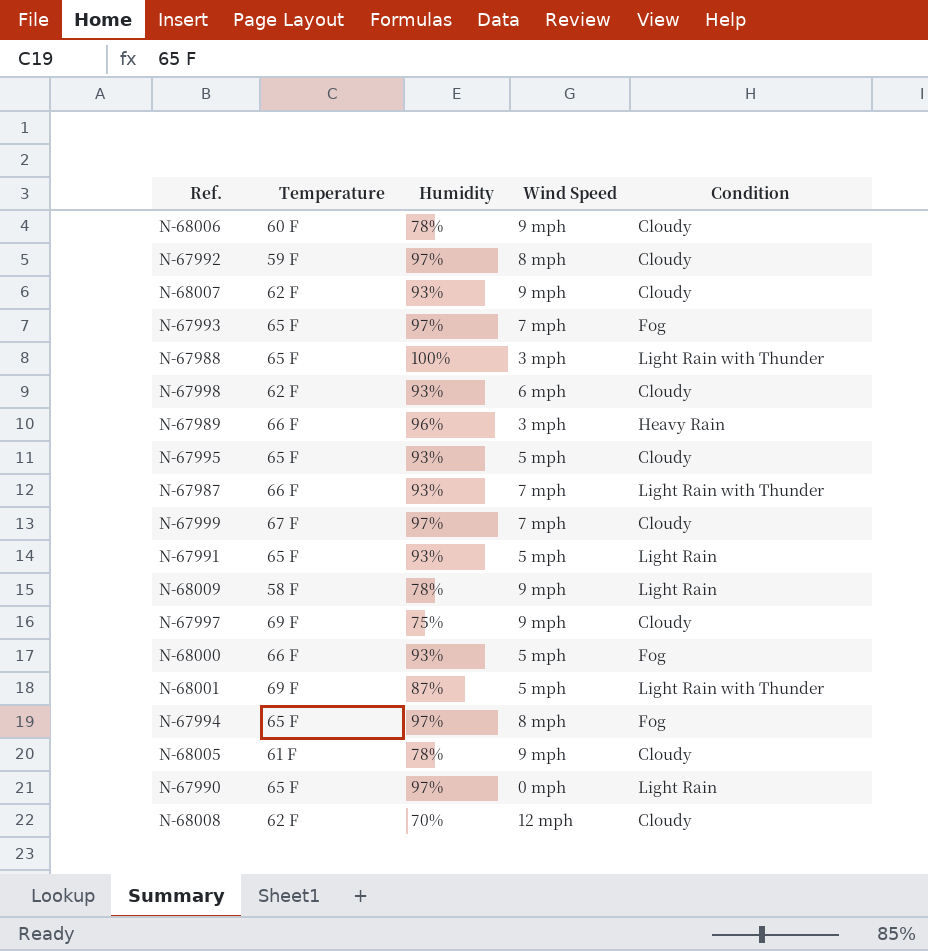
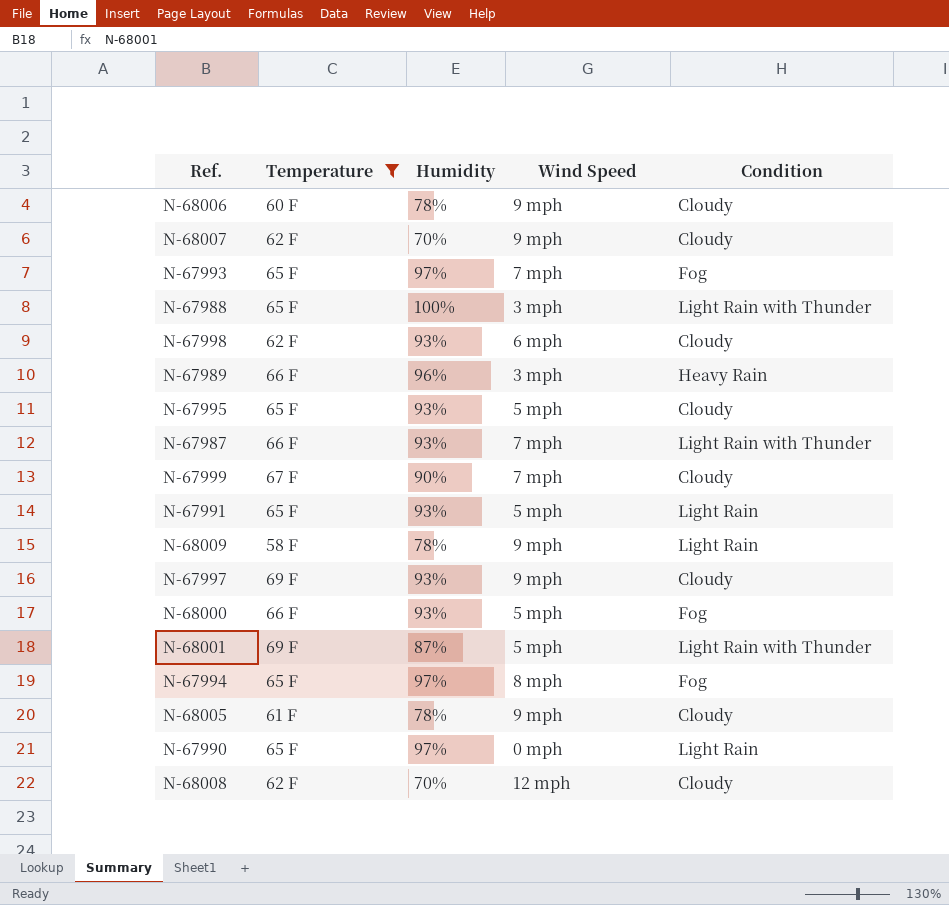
filter: none -> Temperature != 59 F
N-68007 | Humidity: 93% -> 70%
N-67999 | Humidity: 97% -> 90%
N-67997 | Humidity: 75% -> 93%

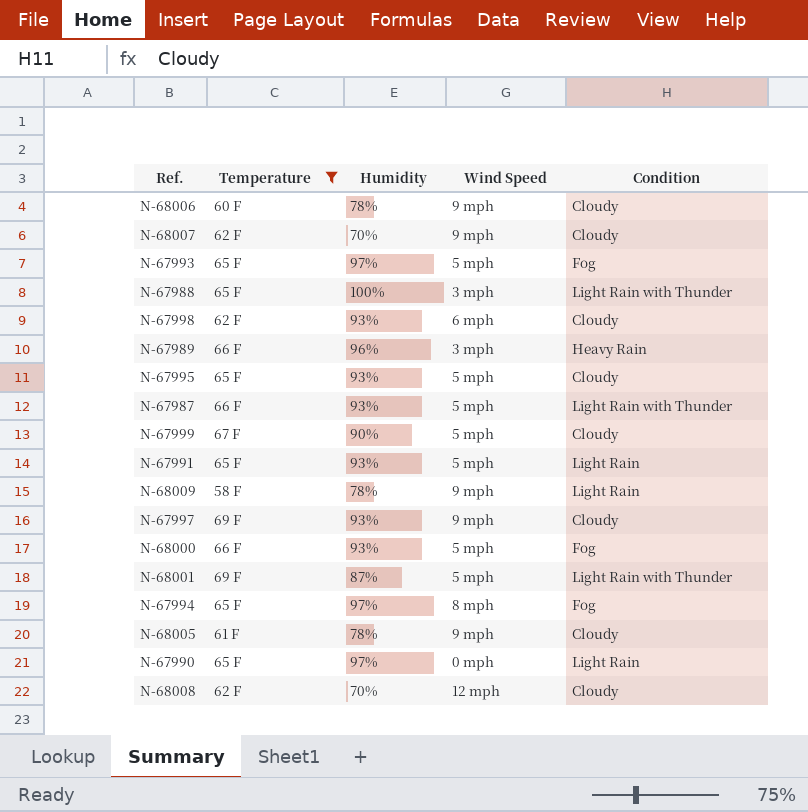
N-67993 | Wind Speed: 7 mph -> 5 mph
N-67987 | Wind Speed: 7 mph -> 5 mph
N-67999 | Wind Speed: 7 mph -> 5 mph

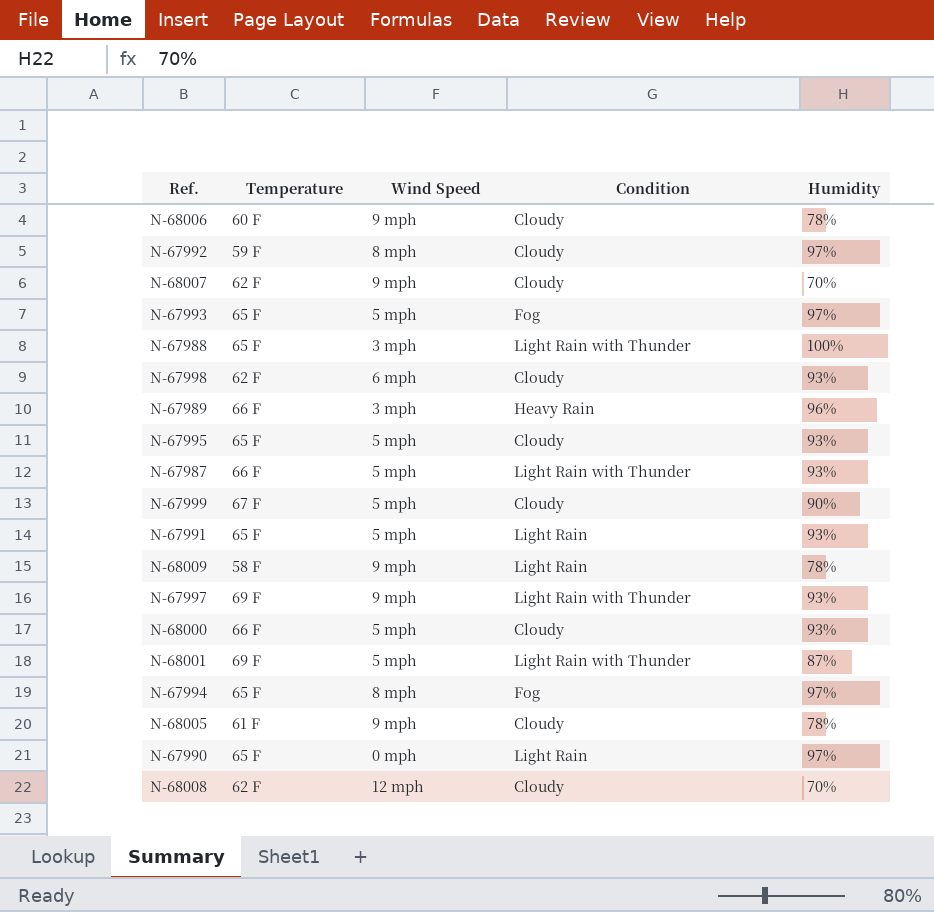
filter: Temperature != 59 F -> none
column Humidity | position: 3 -> 5
N-67997 | Condition: Cloudy -> Light Rain with Thunder
N-68000 | Condition: Fog -> Cloudy

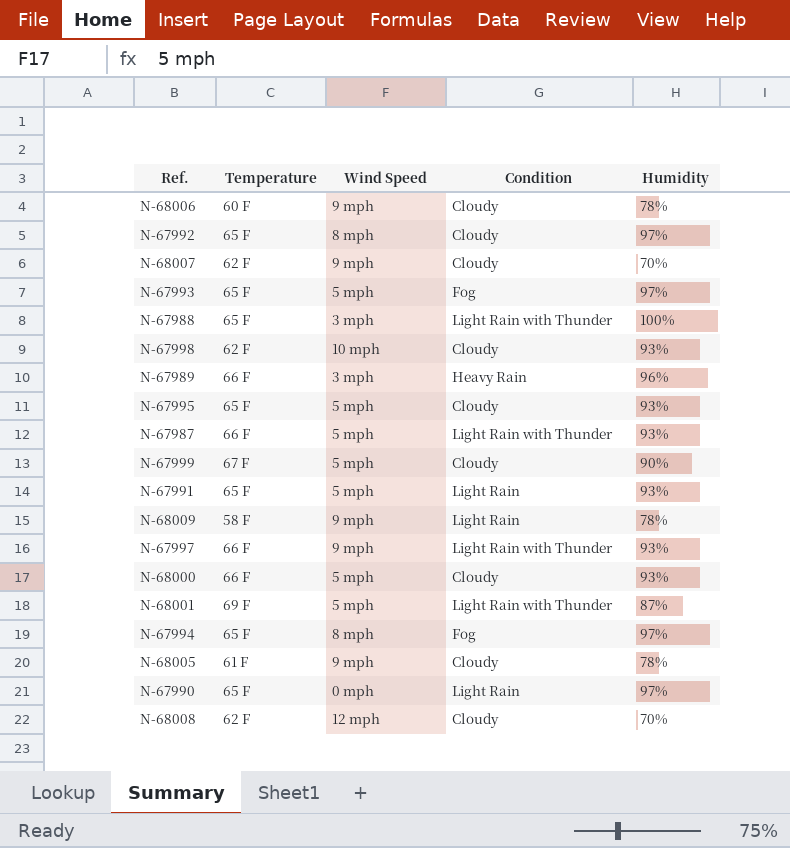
N-67992 | Temperature: 59 F -> 65 F
N-67998 | Wind Speed: 6 mph -> 10 mph
N-67997 | Temperature: 69 F -> 66 F

